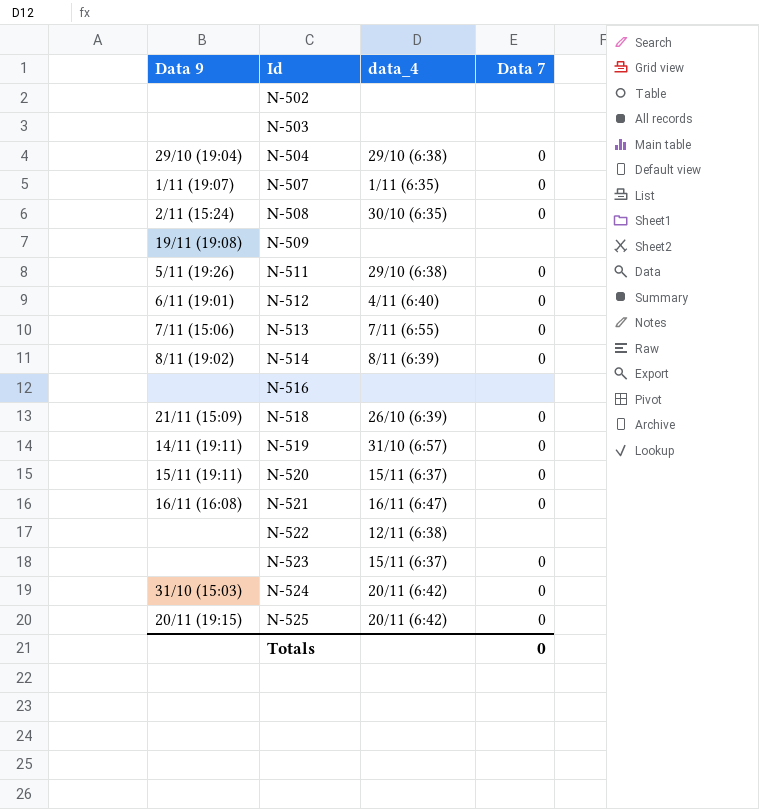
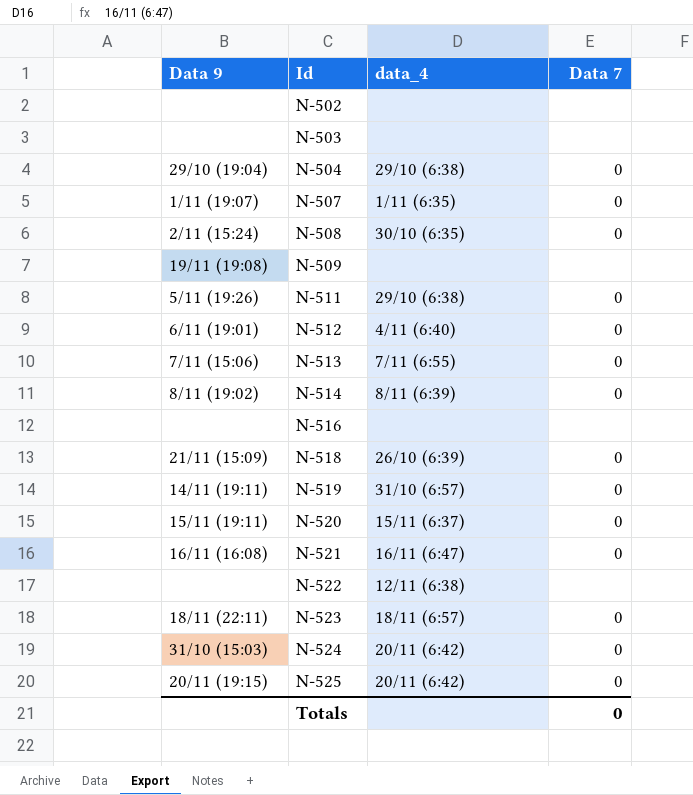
N-523 | Data 9: none -> 18/11 (22:11)
N-523 | data_4: 15/11 (6:37) -> 18/11 (6:57)

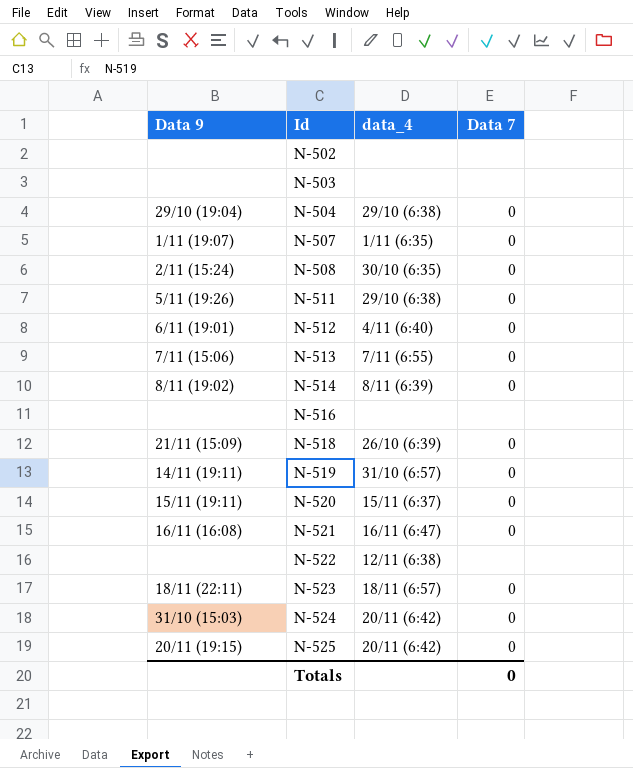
row N-509: 19/11 (19:08) | none | none -> none

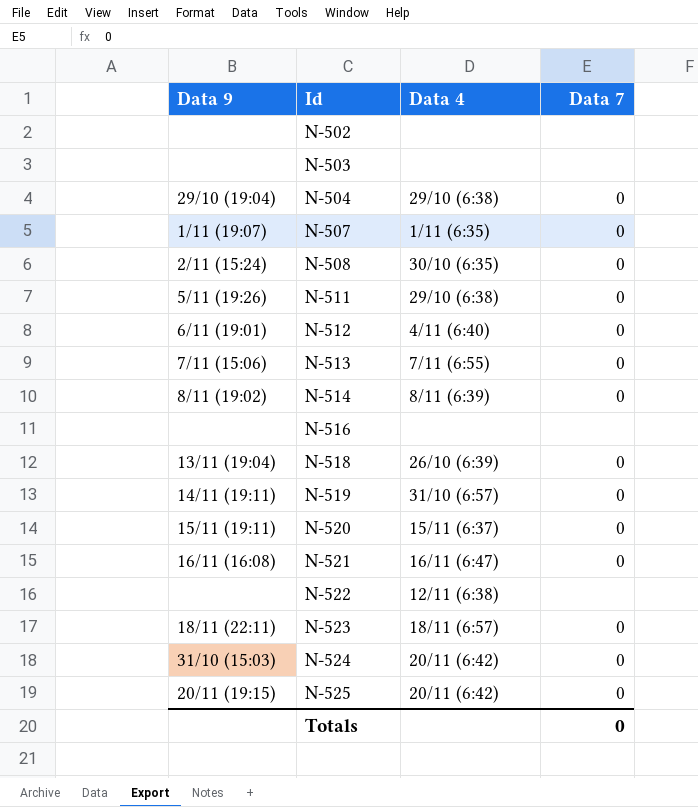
column name: data_4 -> Data 4
N-518 | Data 9: 21/11 (15:09) -> 13/11 (19:04)

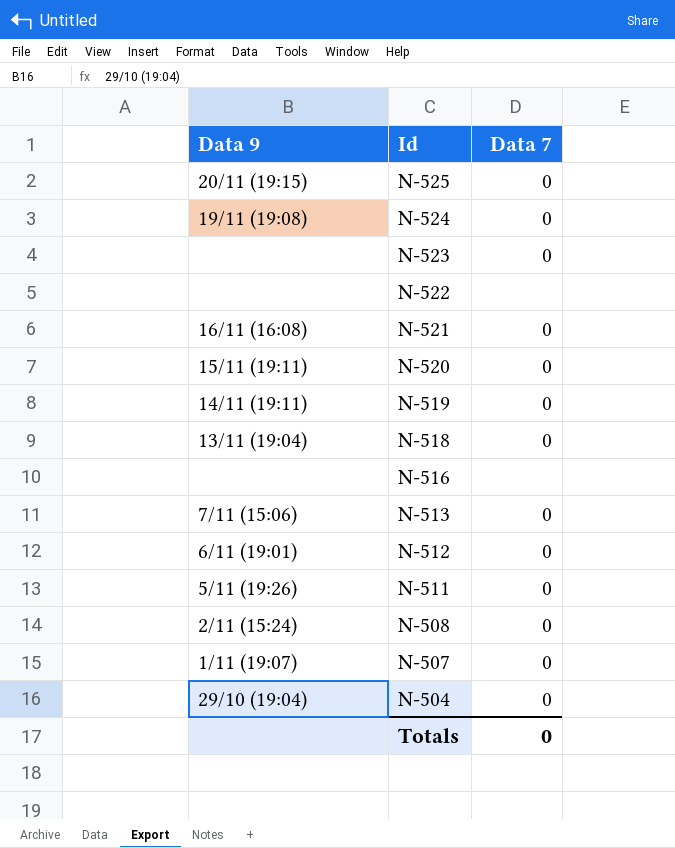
row order: Id ascending -> Id descending
column Data 4 | position: 3 -> none
row N-502: none | none | none -> none
row N-503: none | none | none -> none
row N-514: 8/11 (19:02) | 8/11 (6:39) | 0 -> none
N-524 | Data 9: 31/10 (15:03) -> 19/11 (19:08)
N-523 | Data 9: 18/11 (22:11) -> none

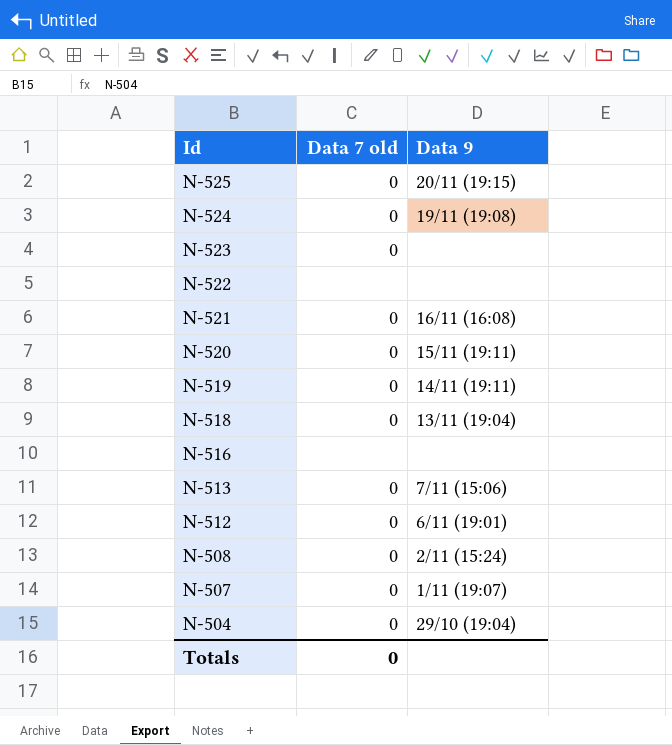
column name: Data 7 -> Data 7 old
column Data 9 | position: 1 -> 3
row N-511: 5/11 (19:26) | 0 -> none

